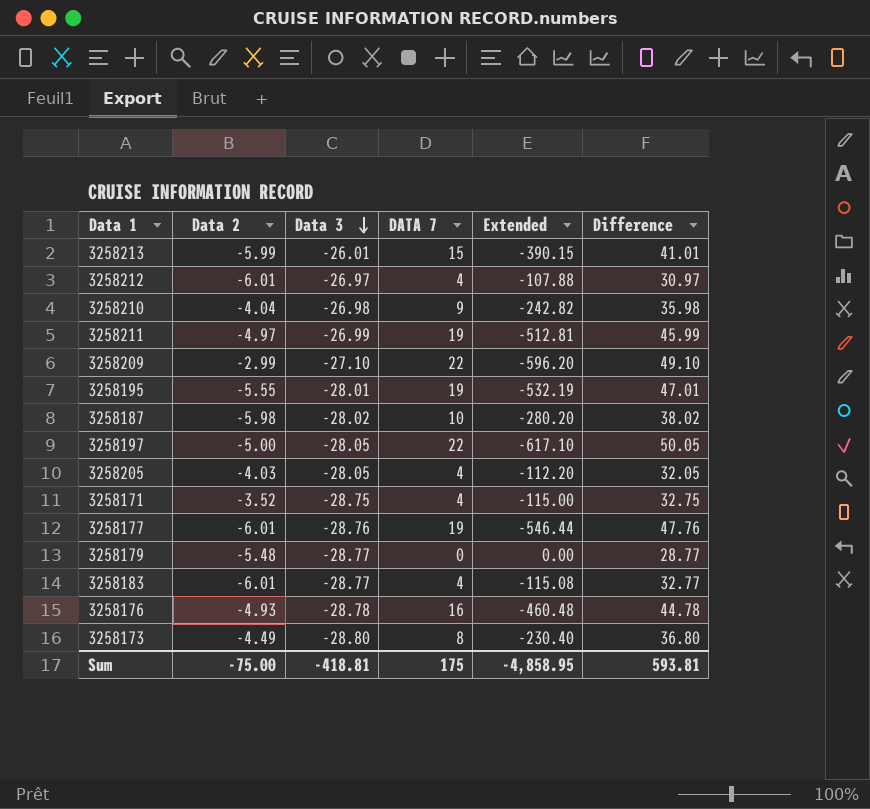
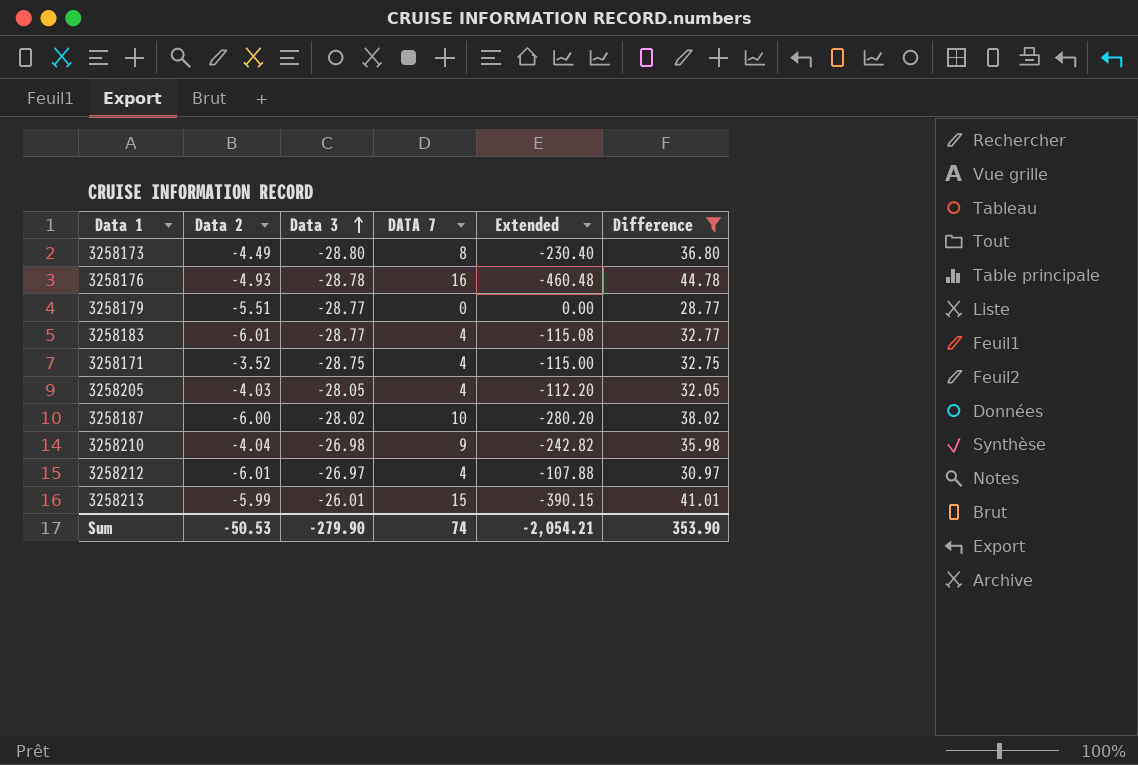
filter: none -> Difference <= 44.78
row order: Data 3 descending -> Data 3 ascending
3258179 | Data 2: -5.48 -> -5.51
3258187 | Data 2: -5.98 -> -6.00
Sum | Data 2: -75.00 -> -50.53
Sum | Data 3: -418.81 -> -279.90
Sum | DATA 7: 175 -> 74
Sum | Extended: -4,858.95 -> -2,054.21
Sum | Difference: 593.81 -> 353.90

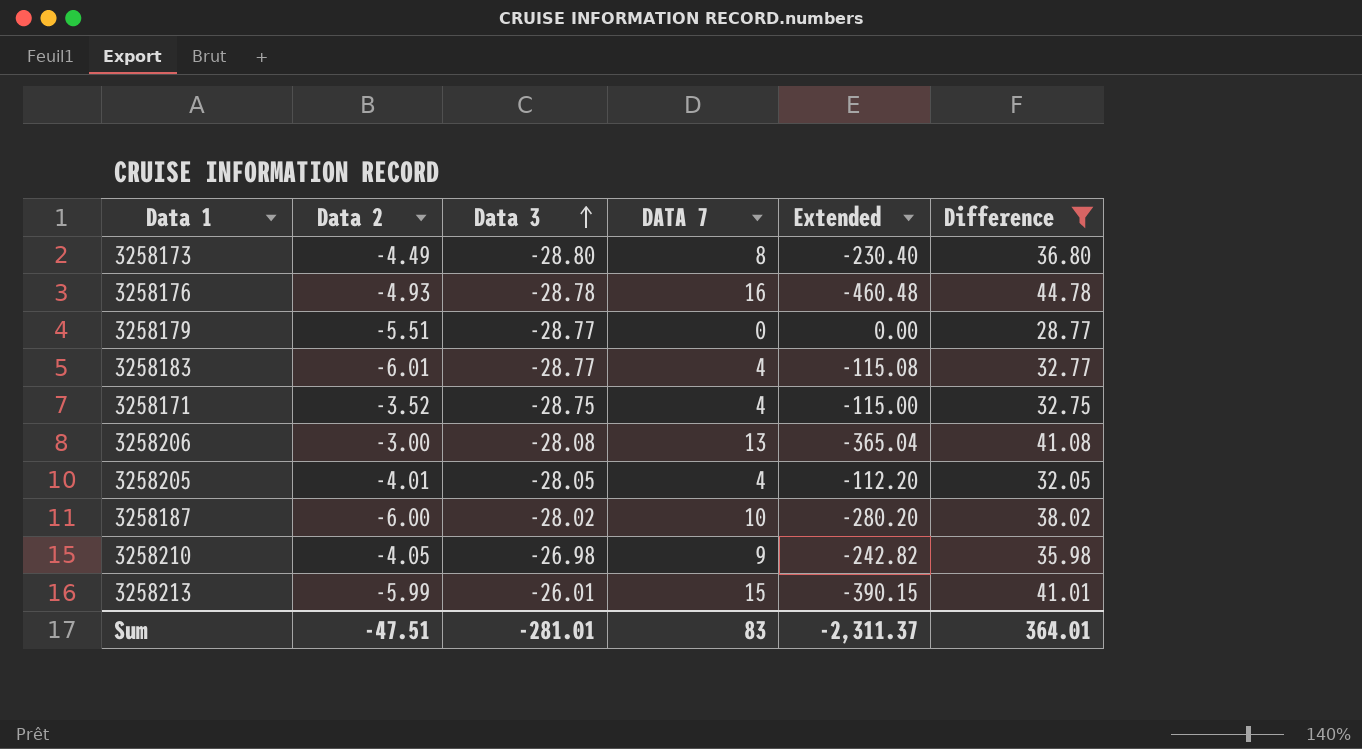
row 3258212: -6.01 | -26.97 | 4 | -107.88 | 30.97 -> none
row 3258206: none -> -3.00 | -28.08 | 13 | -365.04 | 41.08
3258205 | Data 2: -4.03 -> -4.01
3258210 | Data 2: -4.04 -> -4.05
Sum | Data 2: -50.53 -> -47.51
Sum | Data 3: -279.90 -> -281.01
Sum | DATA 7: 74 -> 83
Sum | Extended: -2,054.21 -> -2,311.37
Sum | Difference: 353.90 -> 364.01

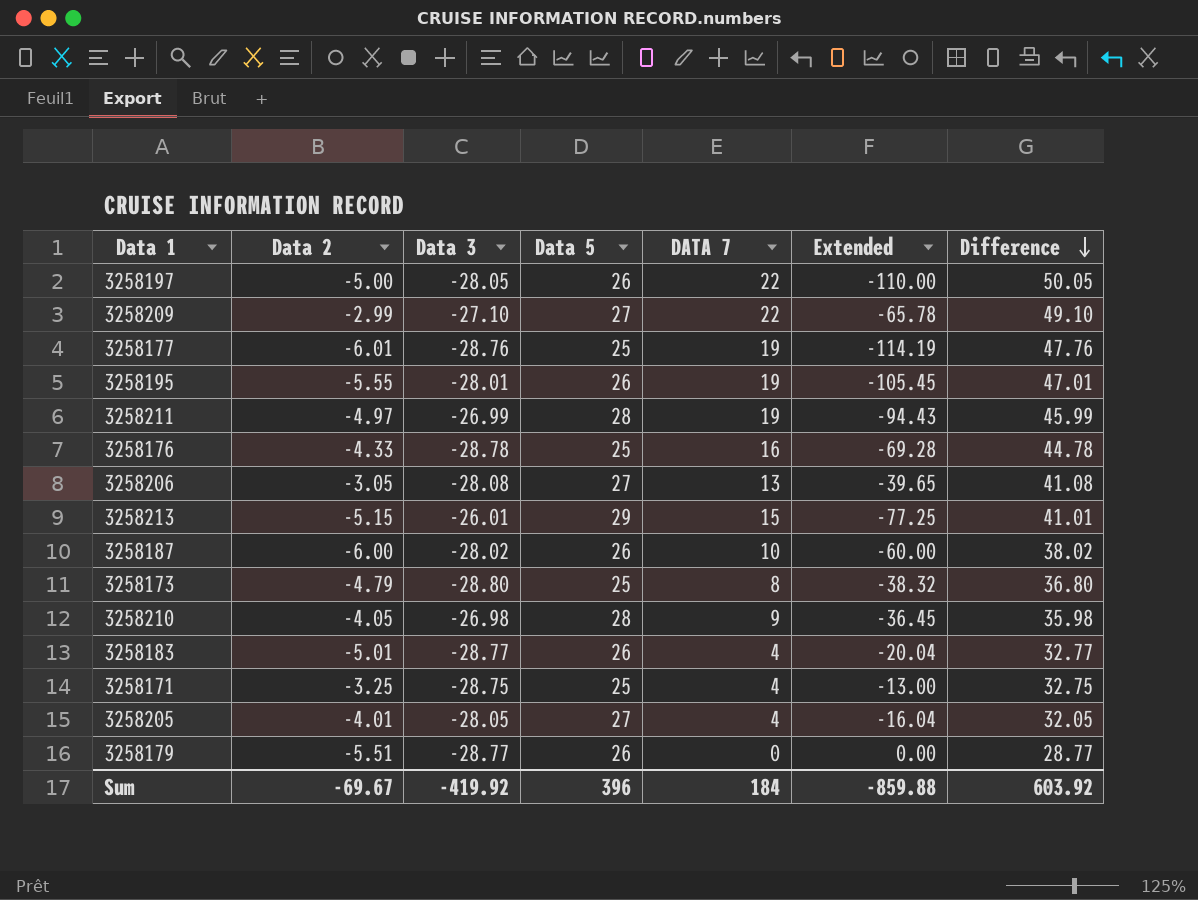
filter: Difference <= 44.78 -> none
row order: Data 3 ascending -> Difference descending
column Data 5 | position: none -> 4
column Extended | formula: [Data 3] * [DATA 7] -> [Data 2] * [DATA 7]
3258176 | Data 2: -4.93 -> -4.33
3258206 | Data 2: -3.00 -> -3.05
3258213 | Data 2: -5.99 -> -5.15
3258173 | Data 2: -4.49 -> -4.79
3258183 | Data 2: -6.01 -> -5.01
3258171 | Data 2: -3.52 -> -3.25
Sum | Data 2: -47.51 -> -69.67
Sum | Data 3: -281.01 -> -419.92
Sum | DATA 7: 83 -> 184
Sum | Extended: -2,311.37 -> -859.88
Sum | Difference: 364.01 -> 603.92

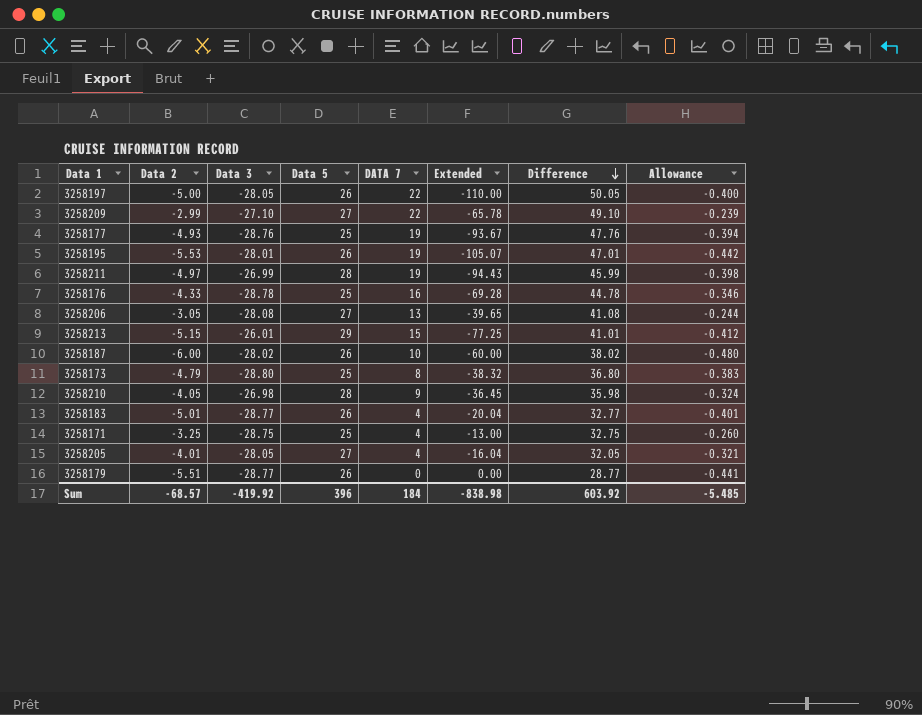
column Allowance | formula: none -> [Data 2] * 0.08
3258177 | Data 2: -6.01 -> -4.93
3258177 | Extended: -114.19 -> -93.67
3258195 | Data 2: -5.55 -> -5.53
3258195 | Extended: -105.45 -> -105.07
Sum | Data 2: -69.67 -> -68.57
Sum | Extended: -859.88 -> -838.98

